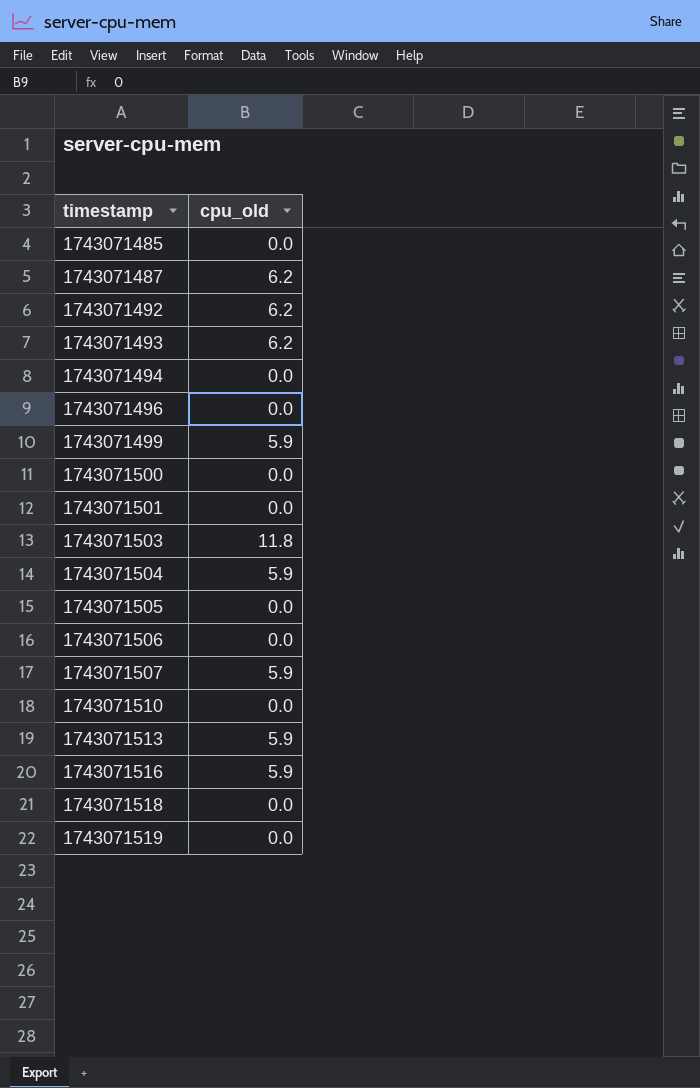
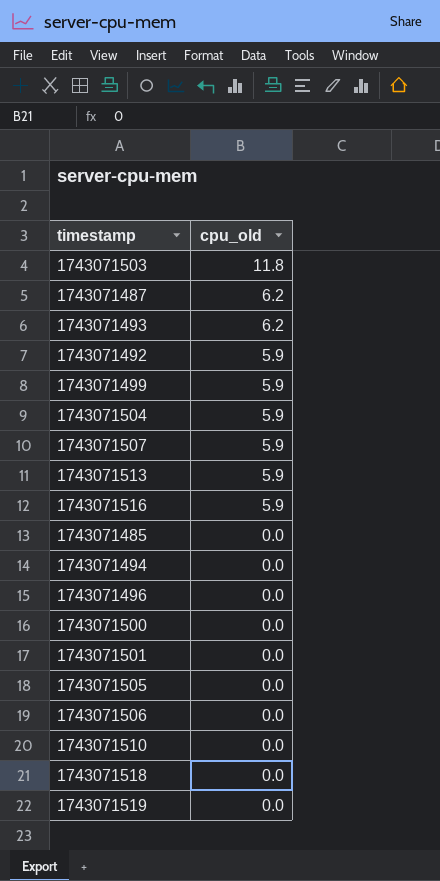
row order: timestamp ascending -> cpu_old descending
1743071492 | cpu_old: 6.2 -> 5.9

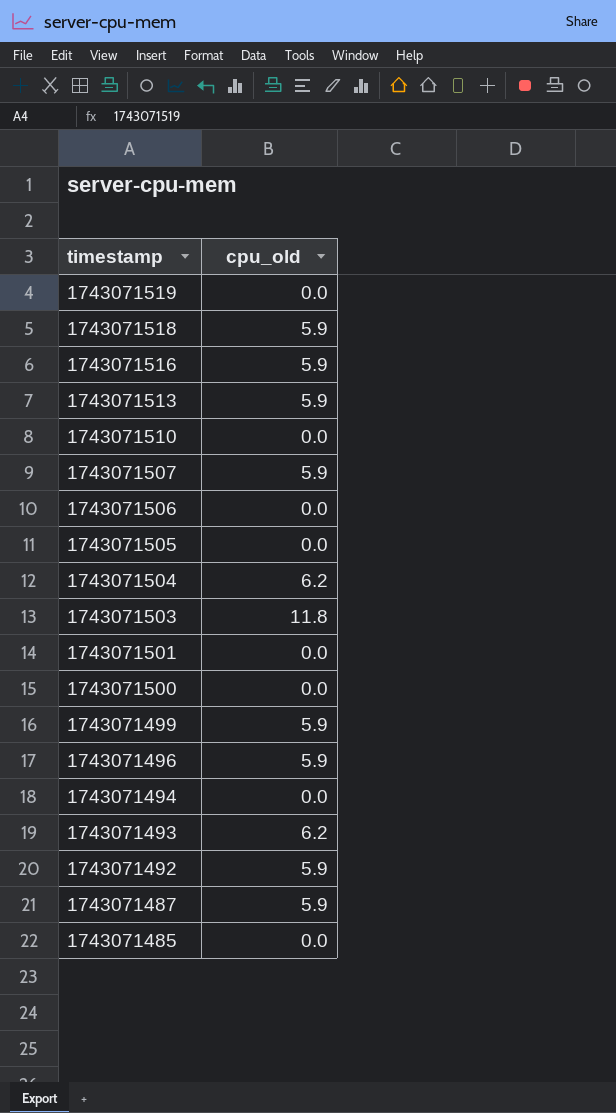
row order: cpu_old descending -> timestamp descending
1743071518 | cpu_old: 0.0 -> 5.9
1743071504 | cpu_old: 5.9 -> 6.2
1743071496 | cpu_old: 0.0 -> 5.9
1743071487 | cpu_old: 6.2 -> 5.9

